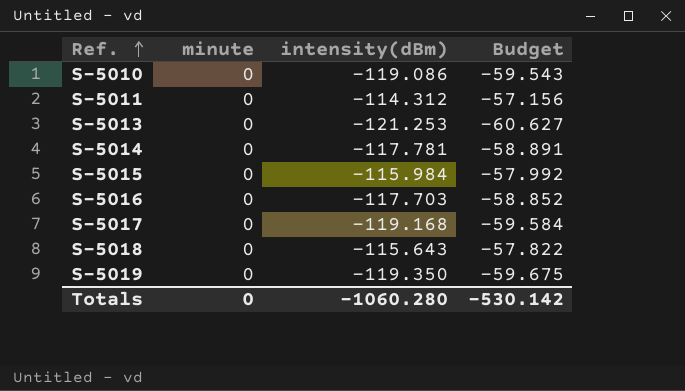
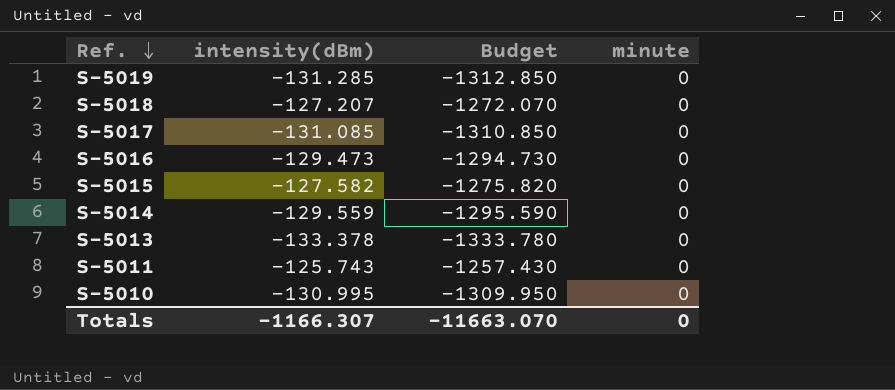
row order: Ref. ascending -> Ref. descending
column Budget | formula: [intensity(dBm)] * 0.5 -> [intensity(dBm)] * 10
column minute | position: 2 -> 4
S-5019 | intensity(dBm): -119.350 -> -131.285
S-5018 | intensity(dBm): -115.643 -> -127.207
S-5017 | intensity(dBm): -119.168 -> -131.085
S-5016 | intensity(dBm): -117.703 -> -129.473
S-5015 | intensity(dBm): -115.984 -> -127.582
S-5014 | intensity(dBm): -117.781 -> -129.559
S-5013 | intensity(dBm): -121.253 -> -133.378
S-5011 | intensity(dBm): -114.312 -> -125.743
S-5010 | intensity(dBm): -119.086 -> -130.995
Totals | intensity(dBm): -1060.280 -> -1166.307
Totals | Budget: -530.142 -> -11663.070

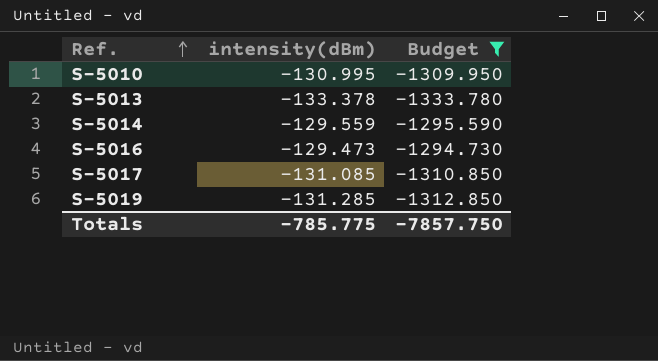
filter: none -> Budget <= -1294.730
row order: Ref. descending -> Ref. ascending
column minute | position: 4 -> none
Totals | intensity(dBm): -1166.307 -> -785.775
Totals | Budget: -11663.070 -> -7857.750

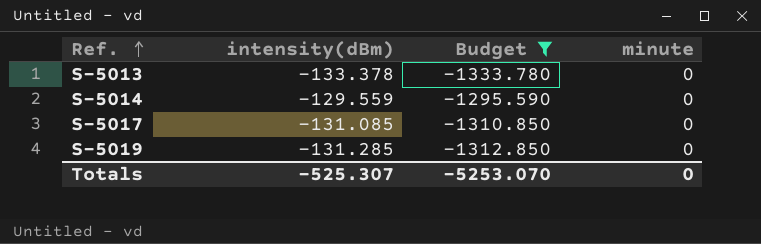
column minute | position: none -> 4
row S-5010: -130.995 | -1309.950 -> none
row S-5016: -129.473 | -1294.730 -> none
Totals | intensity(dBm): -785.775 -> -525.307
Totals | Budget: -7857.750 -> -5253.070

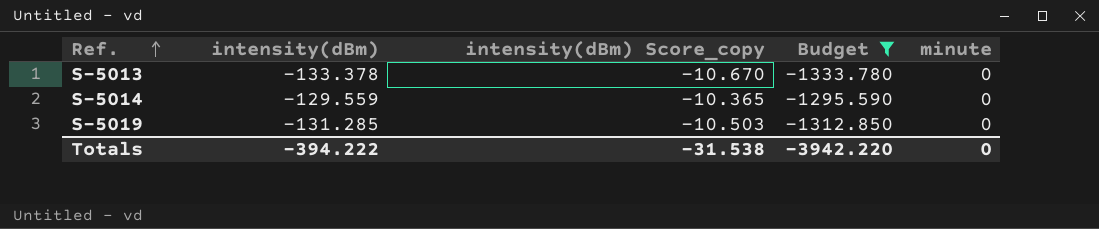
column intensity(dBm) Score_copy | formula: none -> [intensity(dBm)] * 0.08
row S-5017: -131.085 | -1310.850 | 0 -> none
Totals | intensity(dBm): -525.307 -> -394.222
Totals | Budget: -5253.070 -> -3942.220

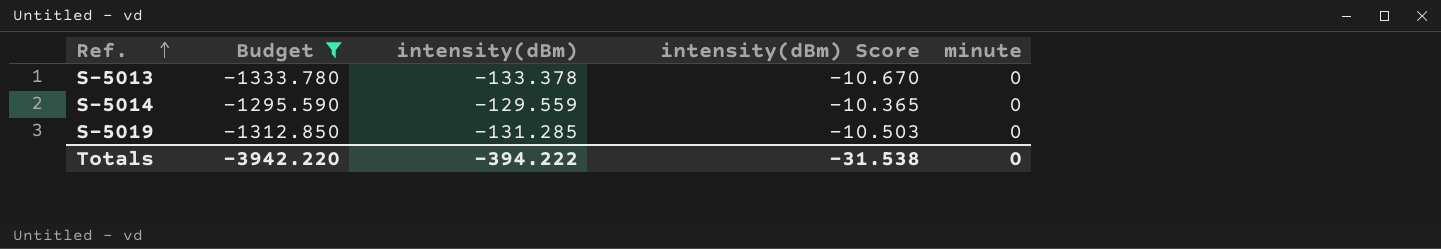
column Budget | position: 4 -> 2
column name: intensity(dBm) Score_copy -> intensity(dBm) Score

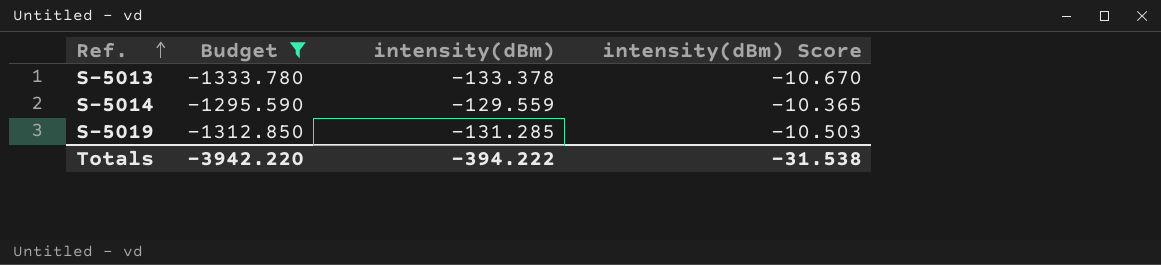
column minute | position: 5 -> none

